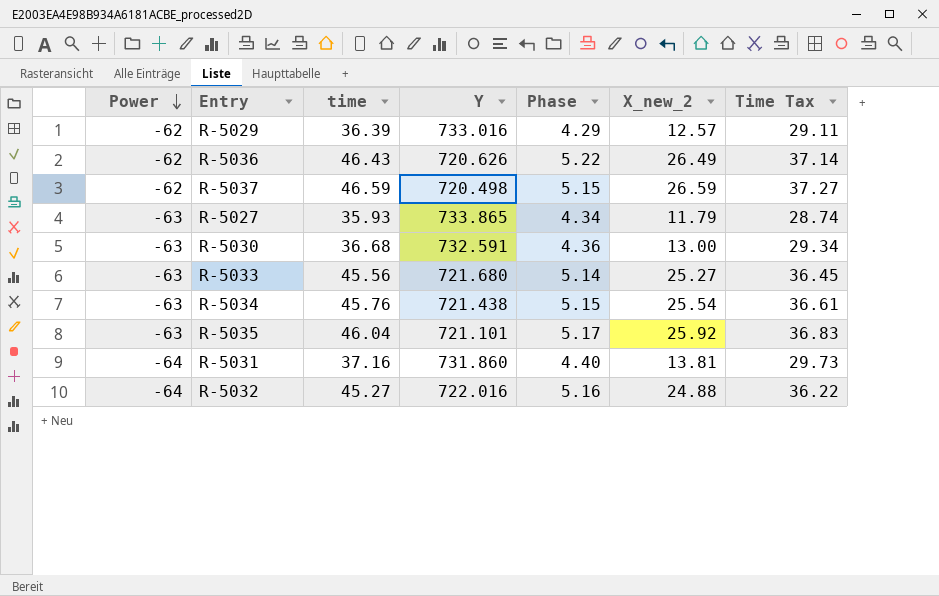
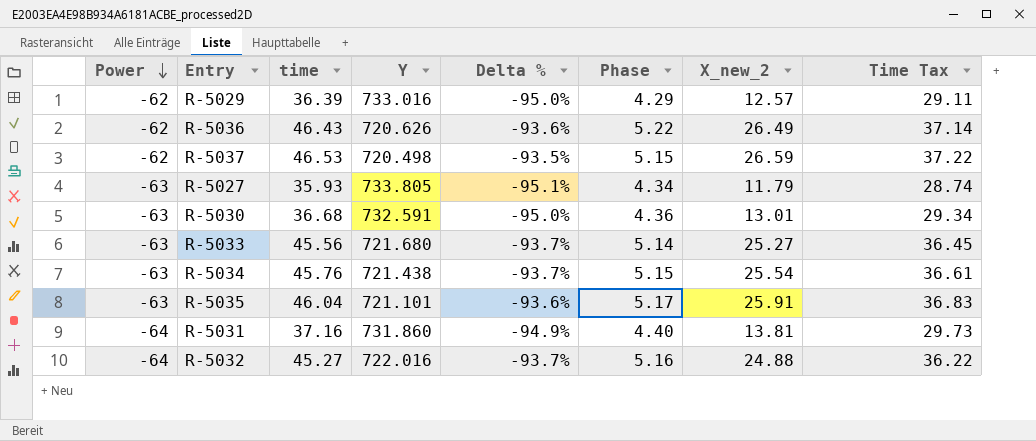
column Delta % | formula: none -> ([time] - [Y]) / [Y]
R-5037 | time: 46.59 -> 46.53
R-5037 | Time Tax: 37.27 -> 37.22
R-5027 | Y: 733.865 -> 733.805
R-5030 | X_new_2: 13.00 -> 13.01
R-5035 | X_new_2: 25.92 -> 25.91

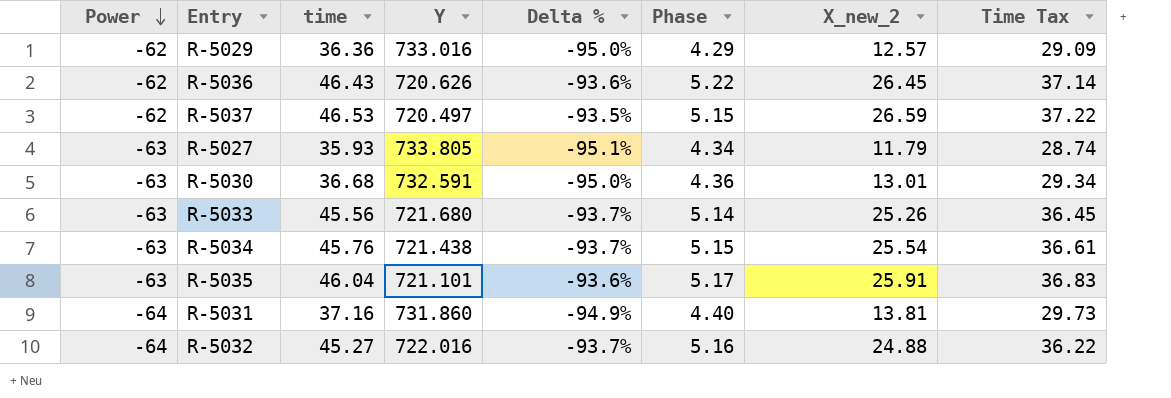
R-5029 | time: 36.39 -> 36.36
R-5029 | Time Tax: 29.11 -> 29.09
R-5036 | X_new_2: 26.49 -> 26.45
R-5037 | Y: 720.498 -> 720.497
R-5033 | X_new_2: 25.27 -> 25.26

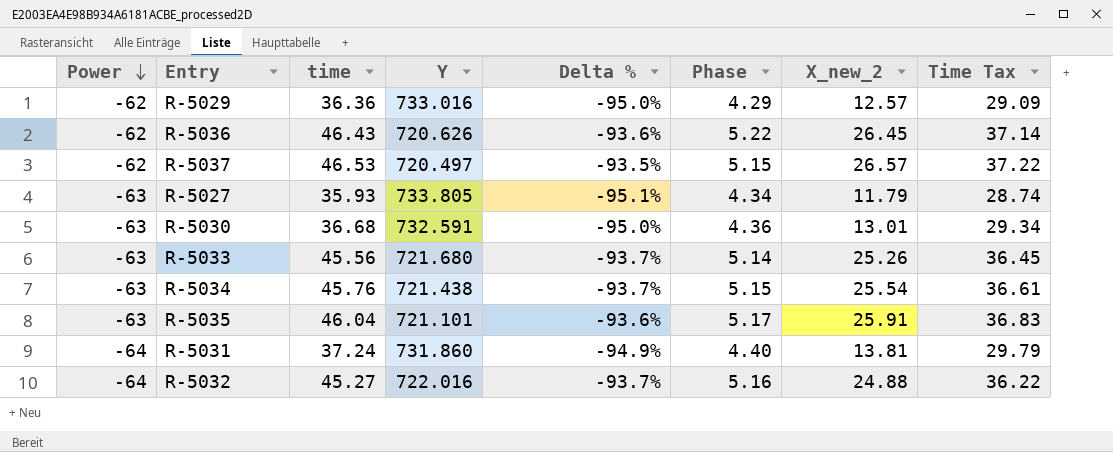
R-5037 | X_new_2: 26.59 -> 26.57
R-5031 | time: 37.16 -> 37.24
R-5031 | Time Tax: 29.73 -> 29.79

